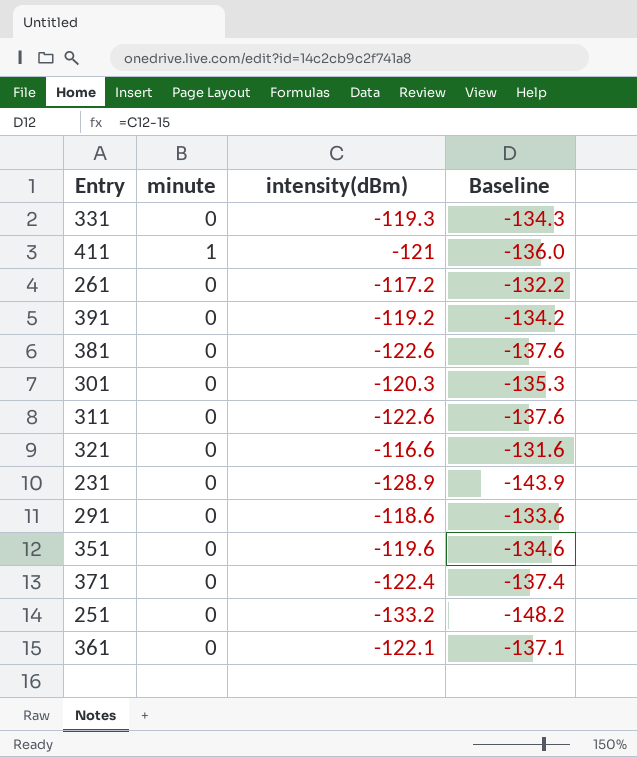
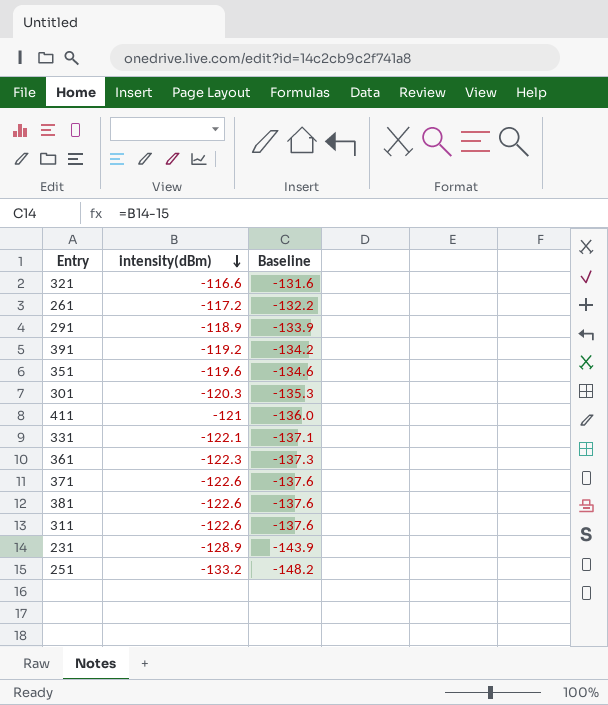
row order: none -> intensity(dBm) descending
column minute | position: 2 -> none
291 | intensity(dBm): -118.6 -> -118.9
291 | Baseline: -133.6 -> -133.9
331 | intensity(dBm): -119.3 -> -122.1
331 | Baseline: -134.3 -> -137.1
361 | intensity(dBm): -122.1 -> -122.3
361 | Baseline: -137.1 -> -137.3
371 | intensity(dBm): -122.4 -> -122.6
371 | Baseline: -137.4 -> -137.6

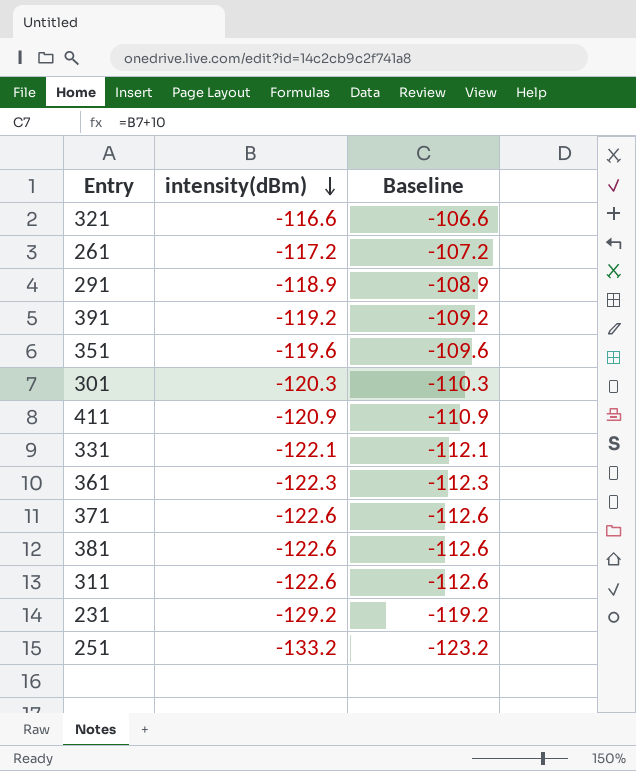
column Baseline | formula: [intensity(dBm)] - 15 -> [intensity(dBm)] + 10
411 | intensity(dBm): -121 -> -120.9
231 | intensity(dBm): -128.9 -> -129.2

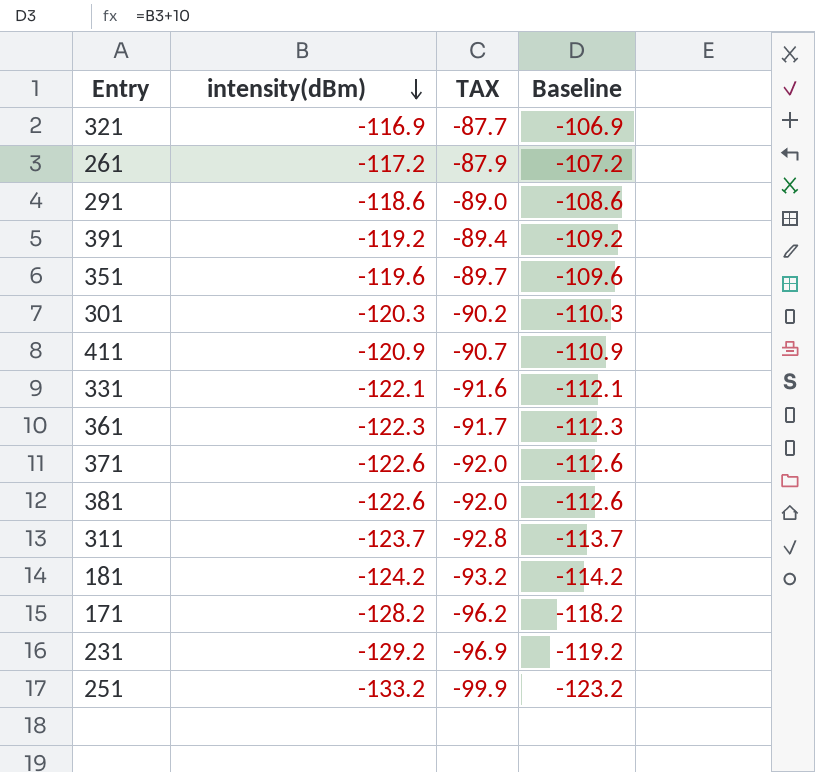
column TAX | formula: none -> [intensity(dBm)] * 0.75
321 | intensity(dBm): -116.6 -> -116.9
321 | Baseline: -106.6 -> -106.9
291 | intensity(dBm): -118.9 -> -118.6
291 | Baseline: -108.9 -> -108.6
311 | intensity(dBm): -122.6 -> -123.7
311 | Baseline: -112.6 -> -113.7
row 181: none -> -124.2 | -93.2 | -114.2
row 171: none -> -128.2 | -96.2 | -118.2

